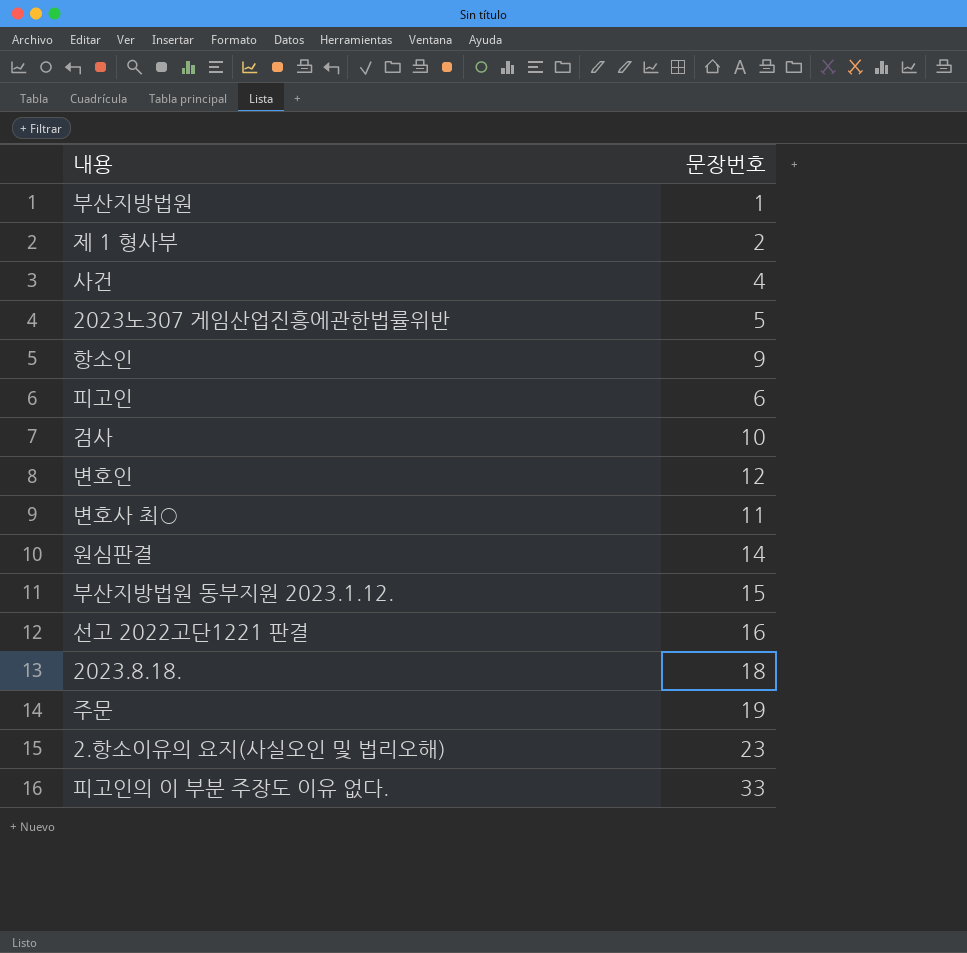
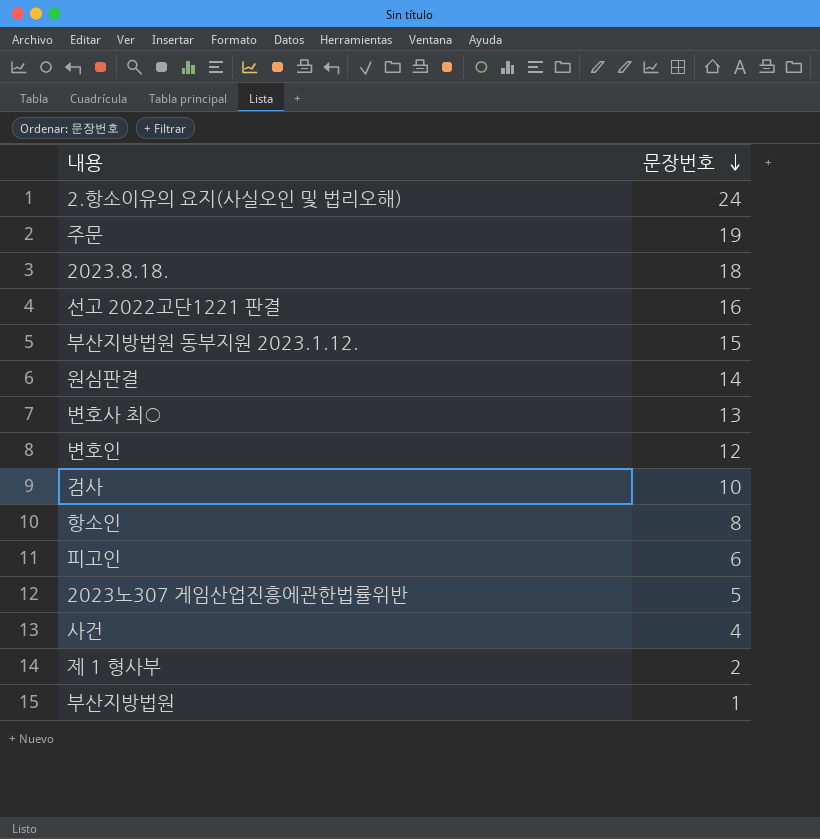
row order: none -> 문장번호 descending
row 피고인의 이 부분 주장도 이유 없다.: 33 -> none
2.항소이유의 요지(사실오인 및 법리오해) | 문장번호: 23 -> 24
변호사 최○ | 문장번호: 11 -> 13
항소인 | 문장번호: 9 -> 8

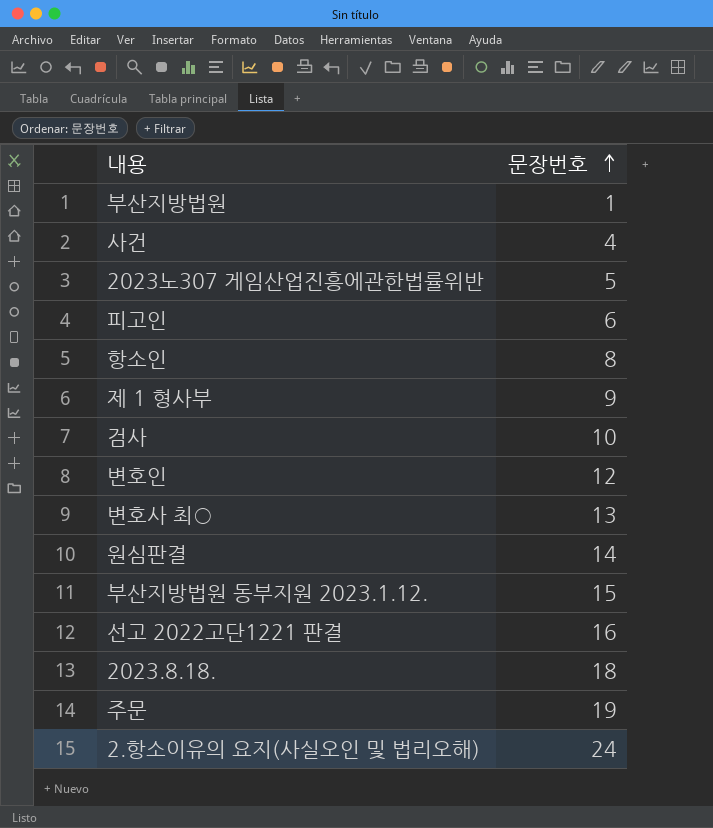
row order: 문장번호 descending -> 문장번호 ascending
제 1 형사부 | 문장번호: 2 -> 9

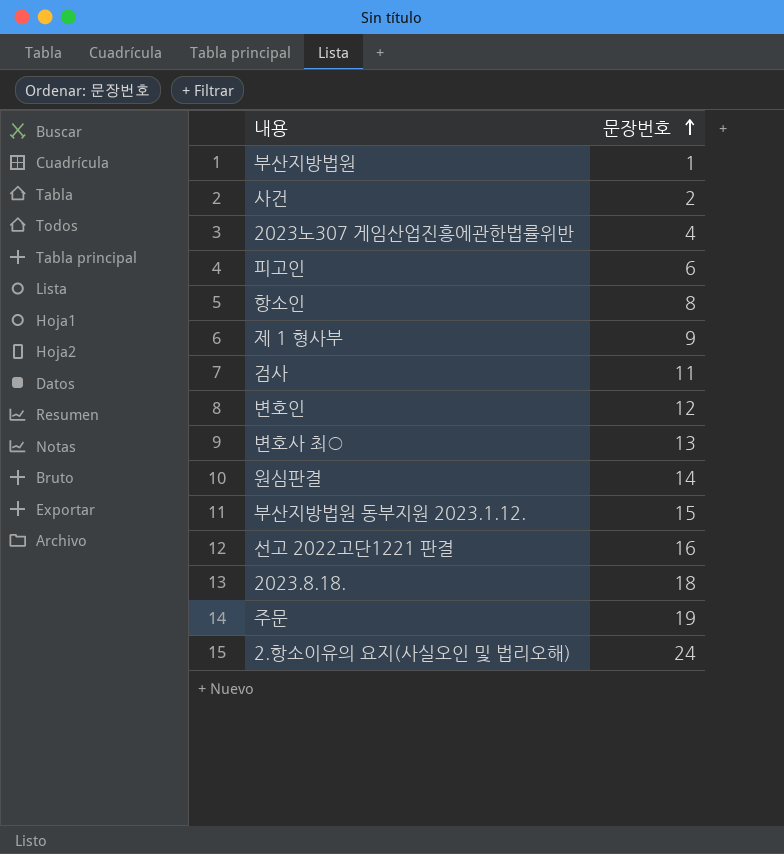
사건 | 문장번호: 4 -> 2
2023노307 게임산업진흥에관한법률위반 | 문장번호: 5 -> 4
검사 | 문장번호: 10 -> 11

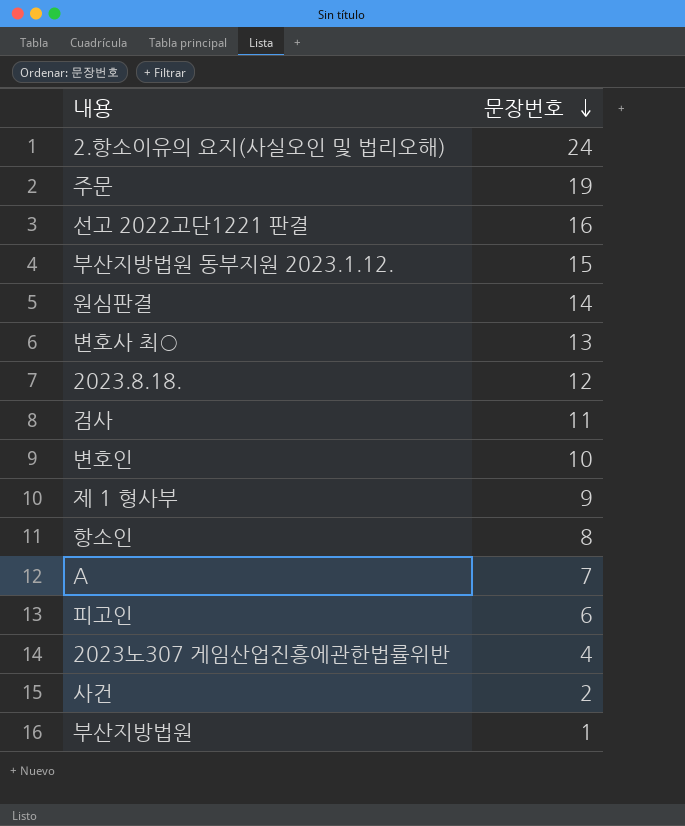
row order: 문장번호 ascending -> 문장번호 descending
2023.8.18. | 문장번호: 18 -> 12
변호인 | 문장번호: 12 -> 10
row A: none -> 7

